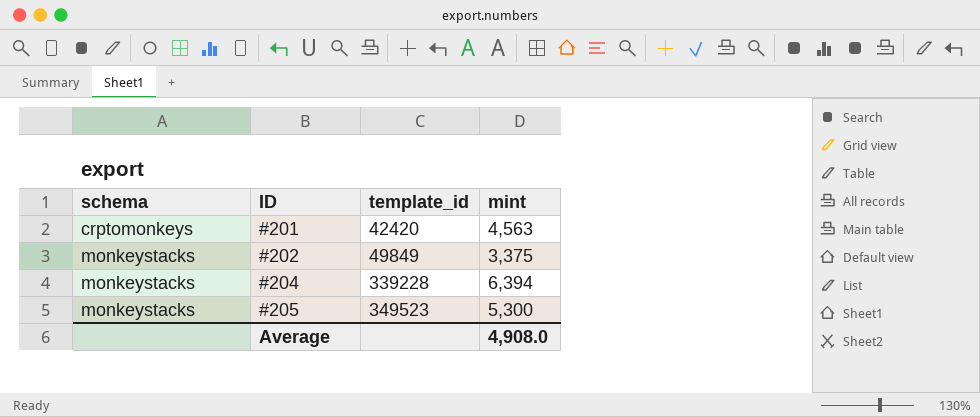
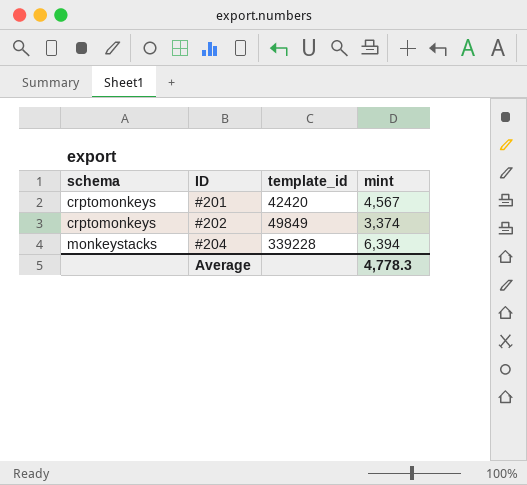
row #205: monkeystacks | 349523 | 5,300 -> none
#201 | mint: 4,563 -> 4,567
#202 | schema: monkeystacks -> crptomonkeys
#202 | mint: 3,375 -> 3,374
Average | mint: 4,908.0 -> 4,778.3

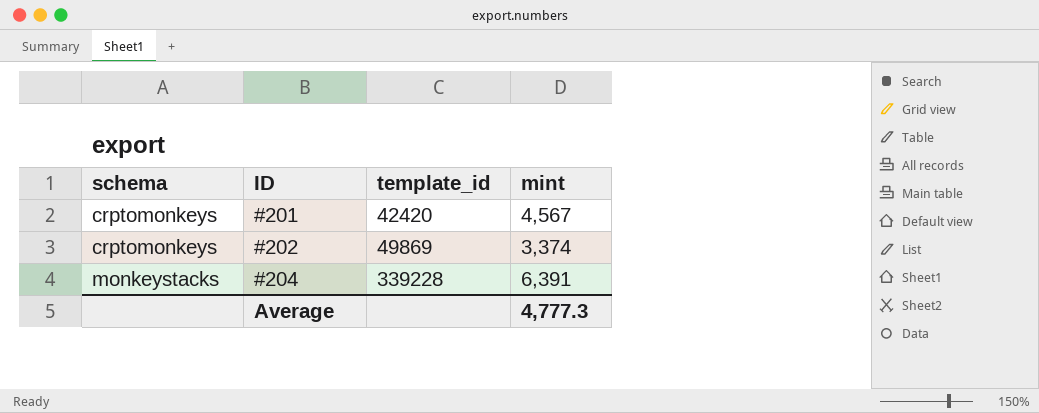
#202 | template_id: 49849 -> 49869
#204 | mint: 6,394 -> 6,391
Average | mint: 4,778.3 -> 4,777.3

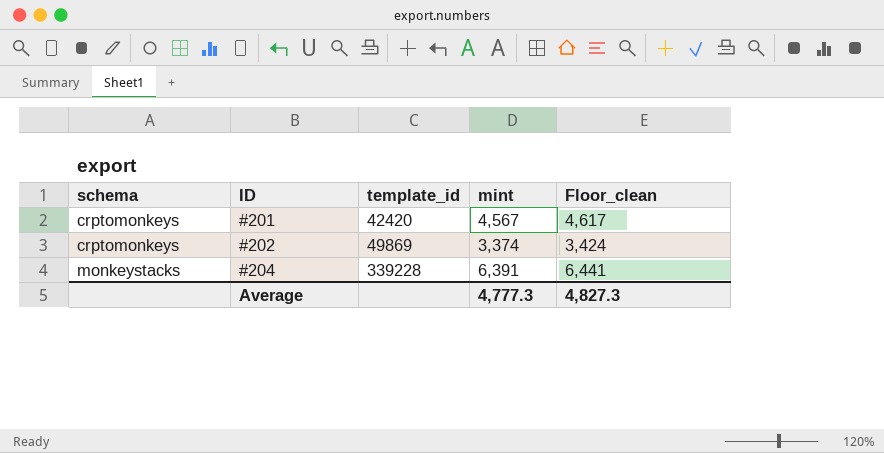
column Floor_clean | formula: none -> [mint] + 50

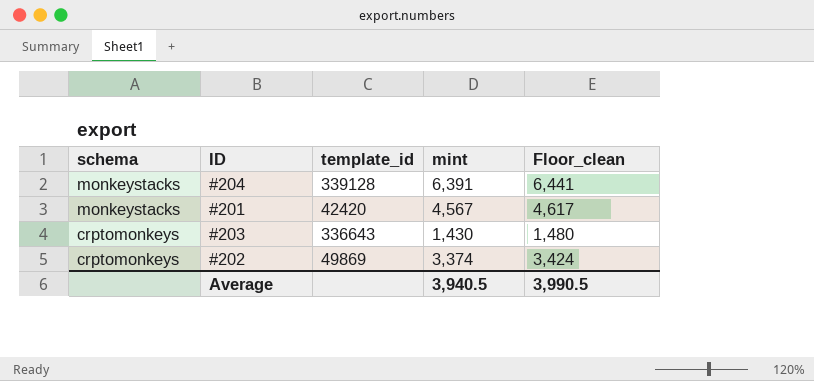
row order: schema ascending -> schema descending
#204 | template_id: 339228 -> 339128
#201 | schema: crptomonkeys -> monkeystacks
row #203: none -> crptomonkeys | 336643 | 1,430 | 1,480
Average | mint: 4,777.3 -> 3,940.5
Average | Floor_clean: 4,827.3 -> 3,990.5

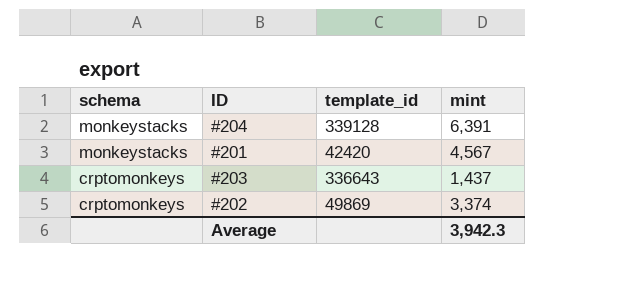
column Floor_clean | formula: [mint] + 50 -> none
#203 | mint: 1,430 -> 1,437
Average | mint: 3,940.5 -> 3,942.3

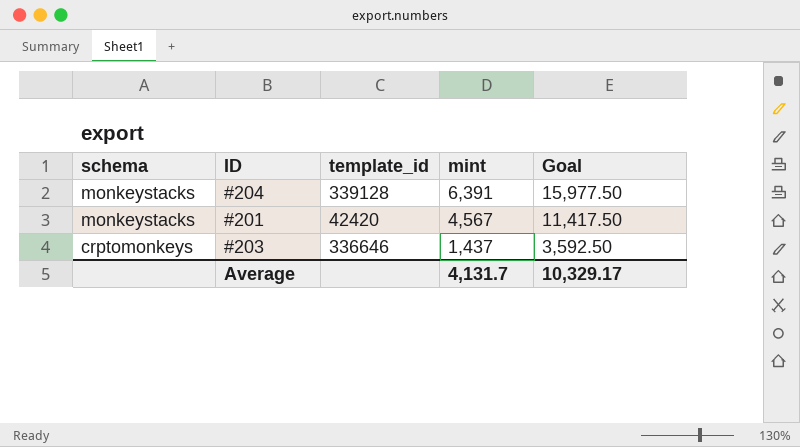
column Goal | formula: none -> [mint] * 2.5
row #202: crptomonkeys | 49869 | 3,374 -> none
#203 | template_id: 336643 -> 336646
Average | mint: 3,942.3 -> 4,131.7

